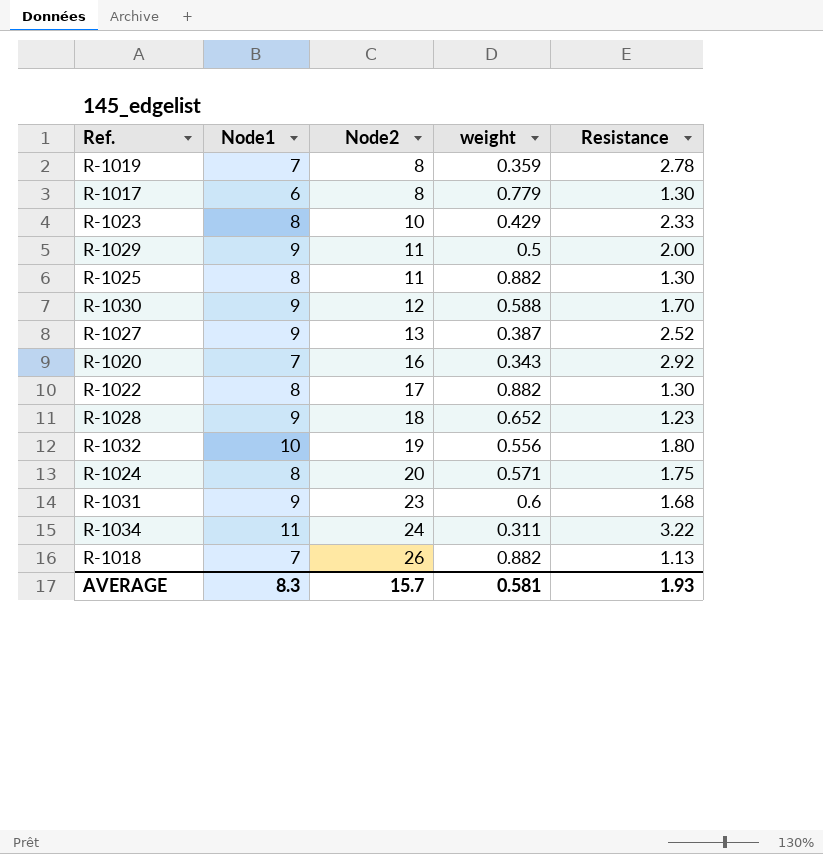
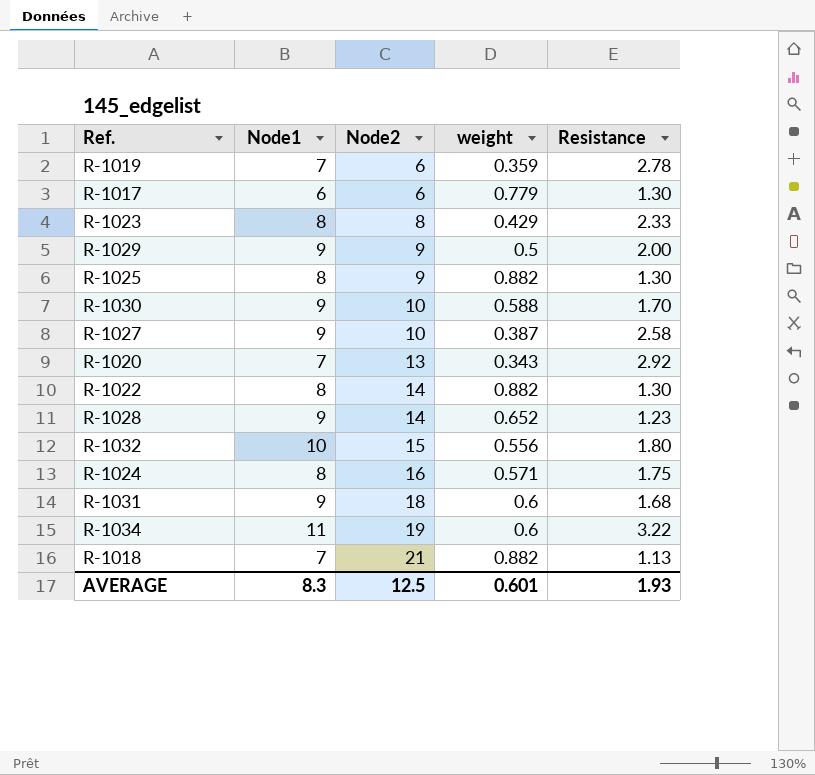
R-1019 | Node2: 8 -> 6
R-1017 | Node2: 8 -> 6
R-1023 | Node2: 10 -> 8
R-1029 | Node2: 11 -> 9
R-1025 | Node2: 11 -> 9
R-1030 | Node2: 12 -> 10
R-1027 | Node2: 13 -> 10
R-1027 | Resistance: 2.52 -> 2.58
R-1020 | Node2: 16 -> 13
R-1022 | Node2: 17 -> 14
R-1028 | Node2: 18 -> 14
R-1032 | Node2: 19 -> 15
R-1024 | Node2: 20 -> 16
R-1031 | Node2: 23 -> 18
R-1034 | Node2: 24 -> 19
R-1034 | weight: 0.311 -> 0.6
R-1018 | Node2: 26 -> 21
AVERAGE | Node2: 15.7 -> 12.5
AVERAGE | weight: 0.581 -> 0.601

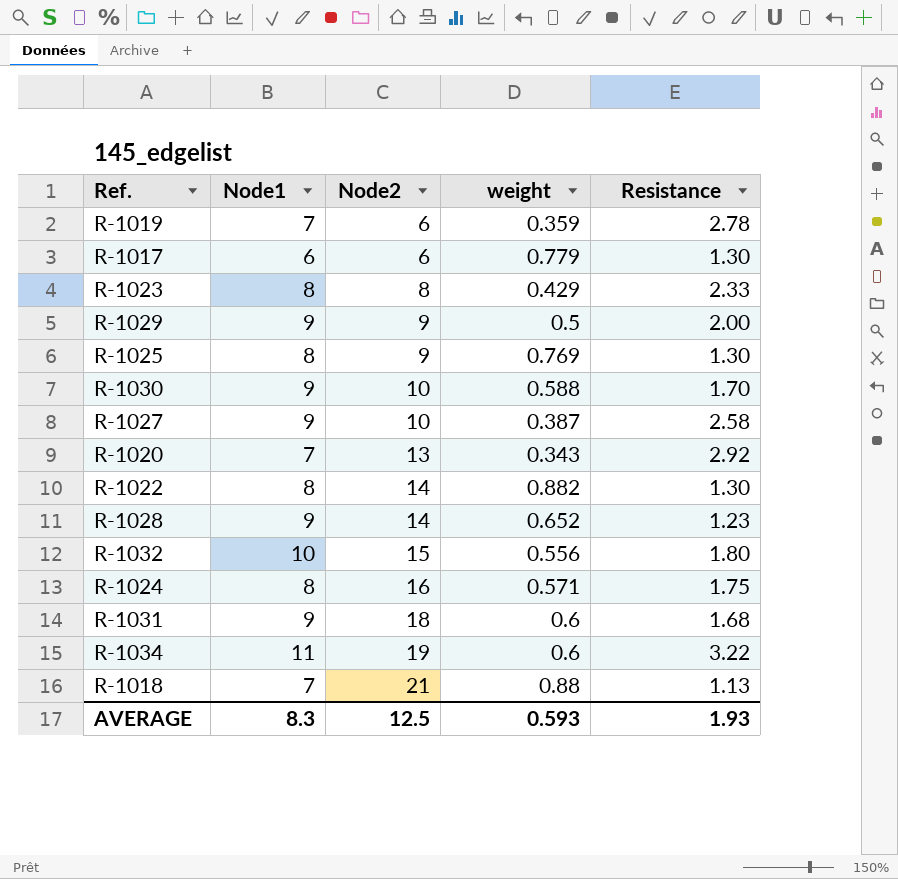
R-1025 | weight: 0.882 -> 0.769
R-1018 | weight: 0.882 -> 0.88
AVERAGE | weight: 0.601 -> 0.593

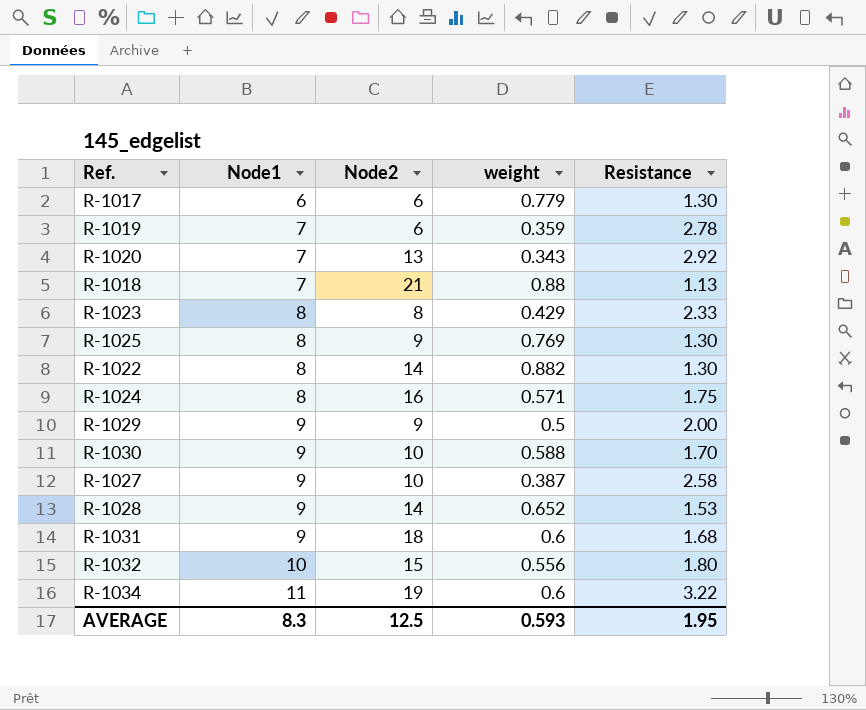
row order: Node2 ascending -> Node1 ascending
R-1028 | Resistance: 1.23 -> 1.53
AVERAGE | Resistance: 1.93 -> 1.95

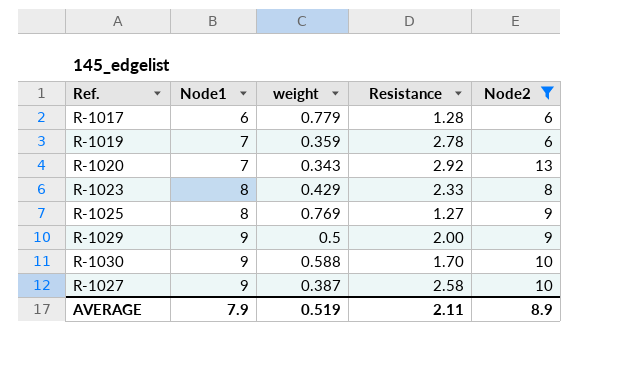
filter: none -> Node2 <= 13
column Node2 | position: 3 -> 5
R-1017 | Resistance: 1.30 -> 1.28
R-1025 | Resistance: 1.30 -> 1.27
AVERAGE | Node1: 8.3 -> 7.9
AVERAGE | weight: 0.593 -> 0.519
AVERAGE | Resistance: 1.95 -> 2.11
AVERAGE | Node2: 12.5 -> 8.9

